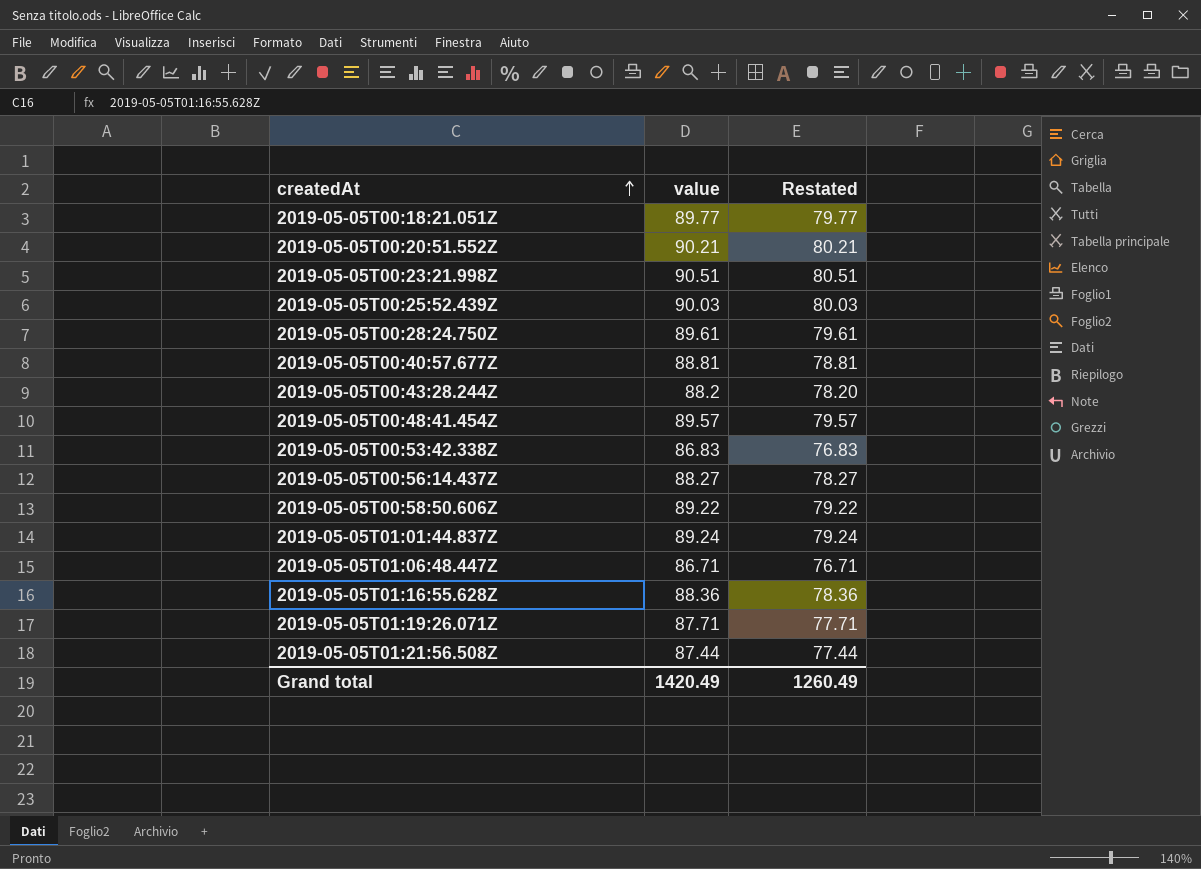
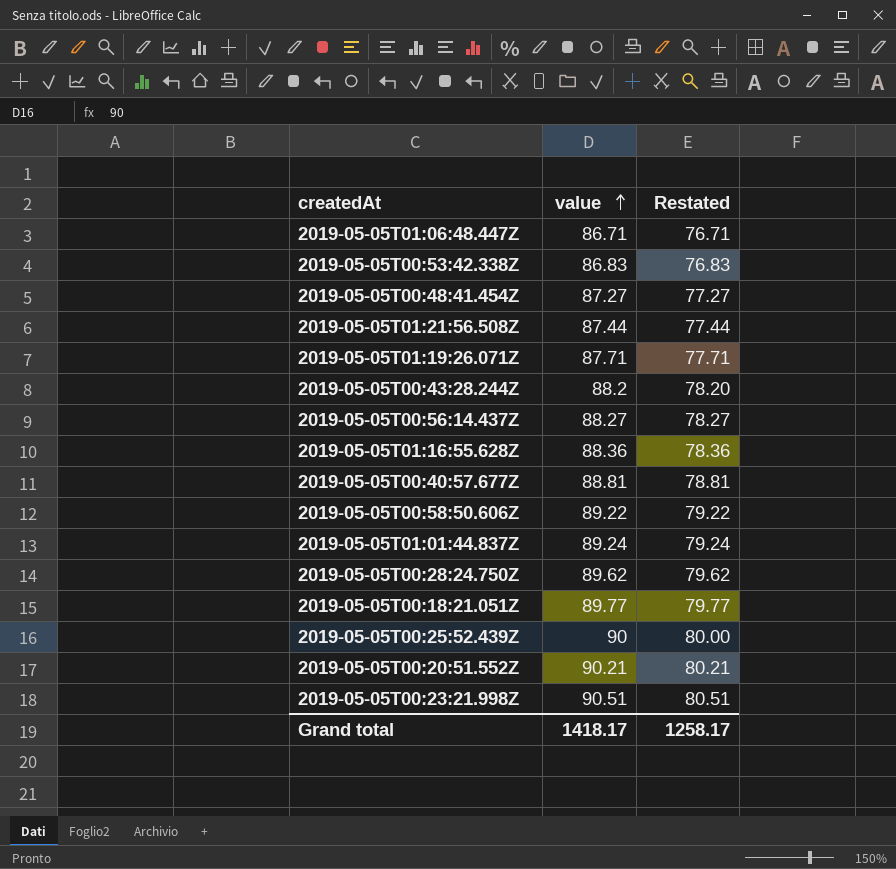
row order: createdAt ascending -> value ascending
2019-05-05T00:48:41.454Z | value: 89.57 -> 87.27
2019-05-05T00:48:41.454Z | Restated: 79.57 -> 77.27
2019-05-05T00:28:24.750Z | value: 89.61 -> 89.62
2019-05-05T00:28:24.750Z | Restated: 79.61 -> 79.62
2019-05-05T00:25:52.439Z | value: 90.03 -> 90
2019-05-05T00:25:52.439Z | Restated: 80.03 -> 80.00
Grand total | value: 1420.49 -> 1418.17
Grand total | Restated: 1260.49 -> 1258.17

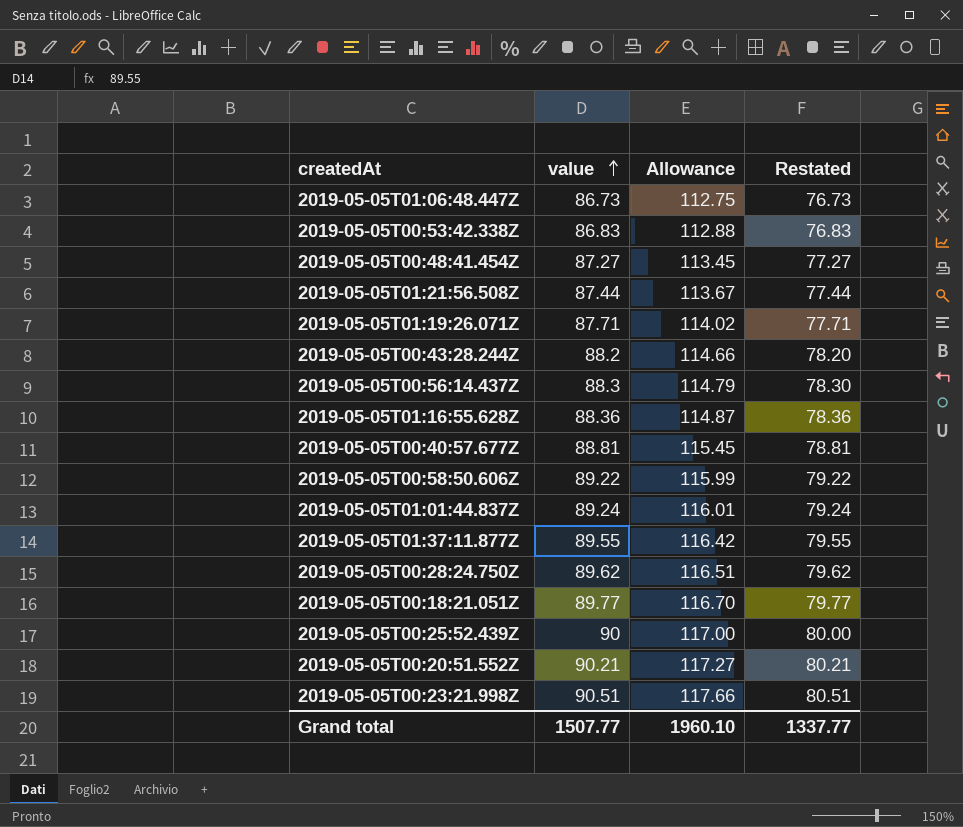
column Allowance | formula: none -> [value] * 1.3
2019-05-05T01:06:48.447Z | value: 86.71 -> 86.73
2019-05-05T01:06:48.447Z | Restated: 76.71 -> 76.73
2019-05-05T00:56:14.437Z | value: 88.27 -> 88.3
2019-05-05T00:56:14.437Z | Restated: 78.27 -> 78.30
row 2019-05-05T01:37:11.877Z: none -> 89.55 | 116.42 | 79.55
Grand total | value: 1418.17 -> 1507.77
Grand total | Restated: 1258.17 -> 1337.77

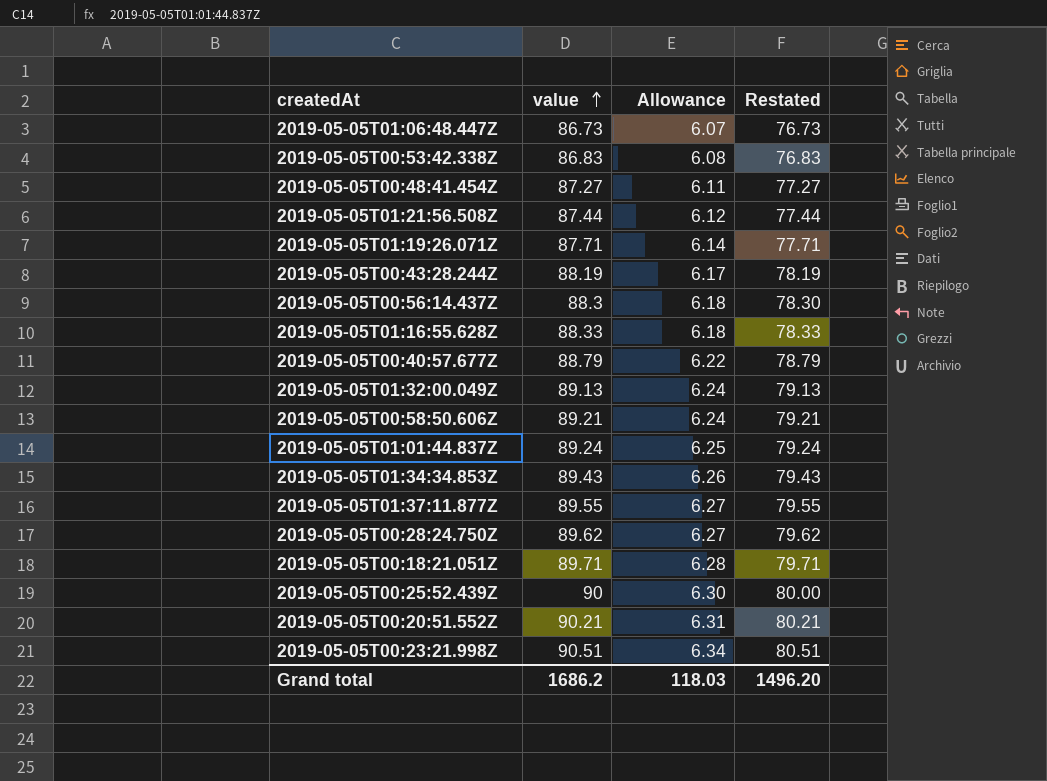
column Allowance | formula: [value] * 1.3 -> [value] * 0.07
2019-05-05T00:43:28.244Z | value: 88.2 -> 88.19
2019-05-05T00:43:28.244Z | Restated: 78.20 -> 78.19
2019-05-05T01:16:55.628Z | value: 88.36 -> 88.33
2019-05-05T01:16:55.628Z | Restated: 78.36 -> 78.33
2019-05-05T00:40:57.677Z | value: 88.81 -> 88.79
2019-05-05T00:40:57.677Z | Restated: 78.81 -> 78.79
row 2019-05-05T01:32:00.049Z: none -> 89.13 | 6.24 | 79.13
2019-05-05T00:58:50.606Z | value: 89.22 -> 89.21
2019-05-05T00:58:50.606Z | Restated: 79.22 -> 79.21
row 2019-05-05T01:34:34.853Z: none -> 89.43 | 6.26 | 79.43
2019-05-05T00:18:21.051Z | value: 89.77 -> 89.71
2019-05-05T00:18:21.051Z | Restated: 79.77 -> 79.71
Grand total | value: 1507.77 -> 1686.2
Grand total | Allowance: 1960.10 -> 118.03
Grand total | Restated: 1337.77 -> 1496.20

